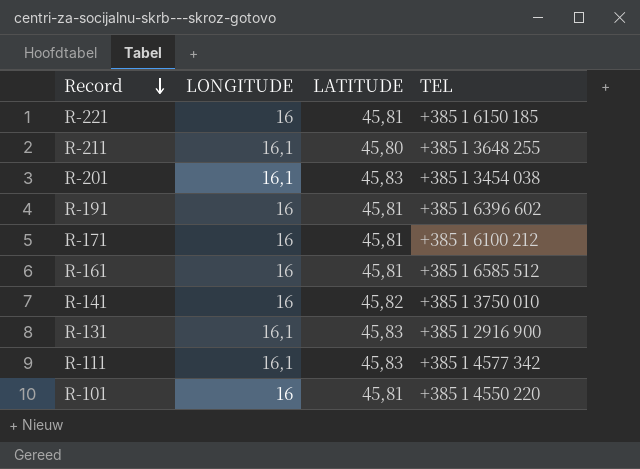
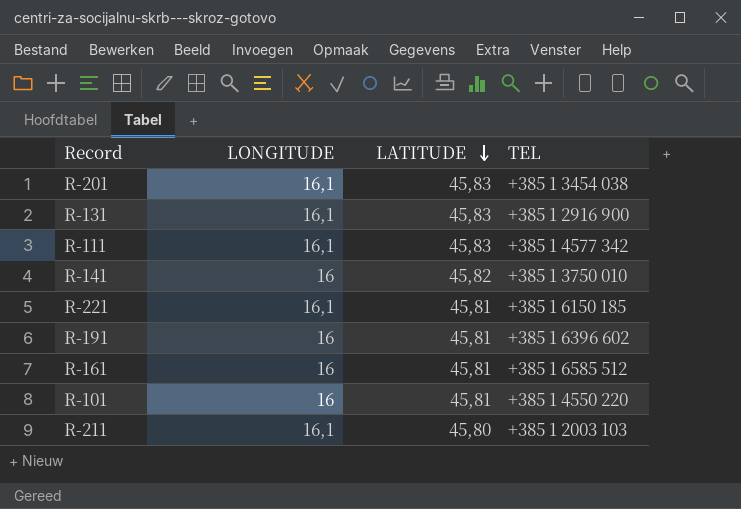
row order: Record descending -> LATITUDE descending
row R-171: 16 | 45,81 | +385 1 6100 212 -> none
R-221 | LONGITUDE: 16 -> 16,1
R-211 | TEL: +385 1 3648 255 -> +385 1 2003 103

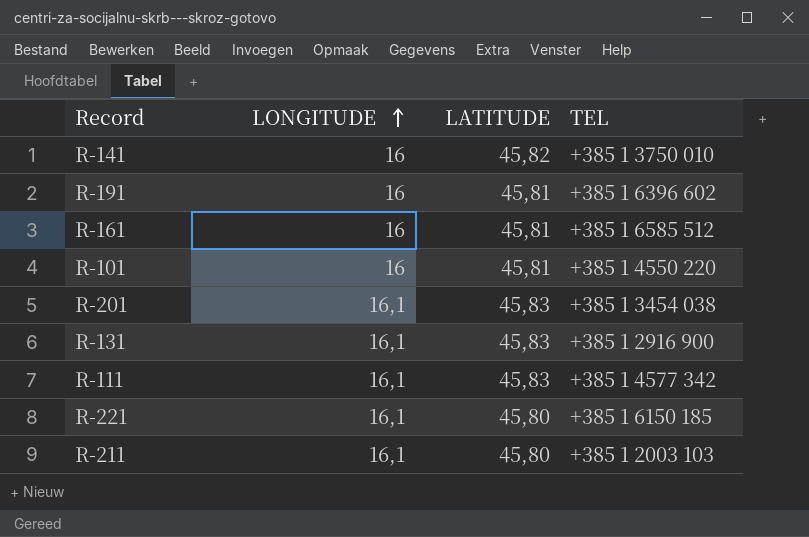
row order: LATITUDE descending -> LONGITUDE ascending
R-221 | LATITUDE: 45,81 -> 45,80

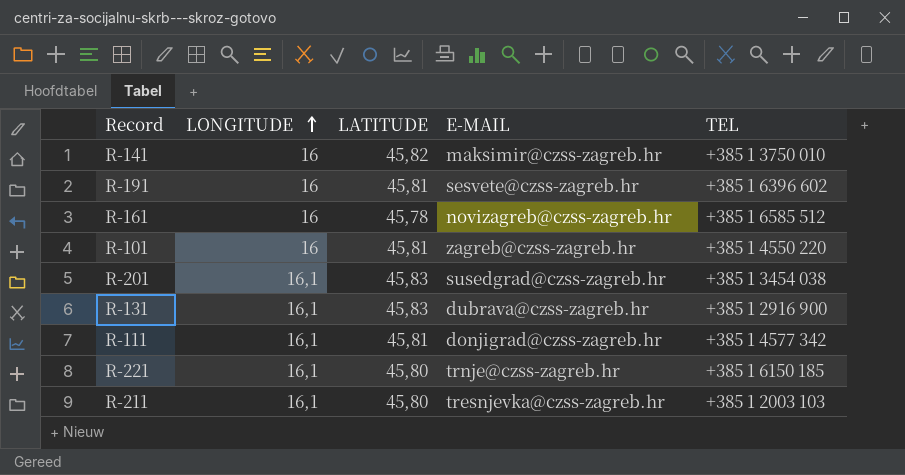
column E-MAIL | position: none -> 4
R-161 | LATITUDE: 45,81 -> 45,78
R-111 | LATITUDE: 45,83 -> 45,81

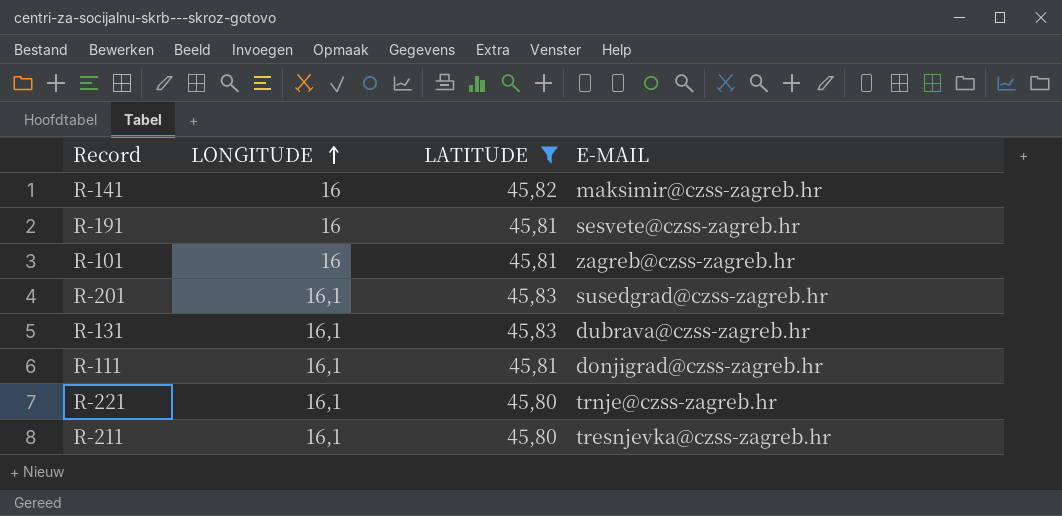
filter: none -> LATITUDE != 45,78
column TEL | position: 5 -> none

